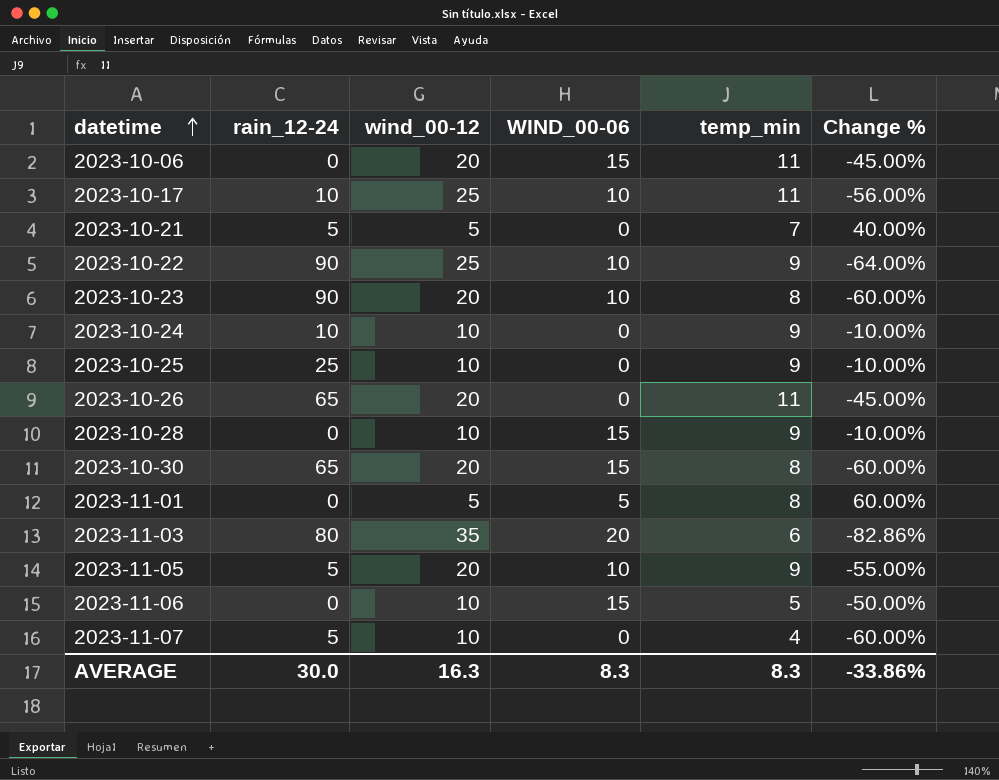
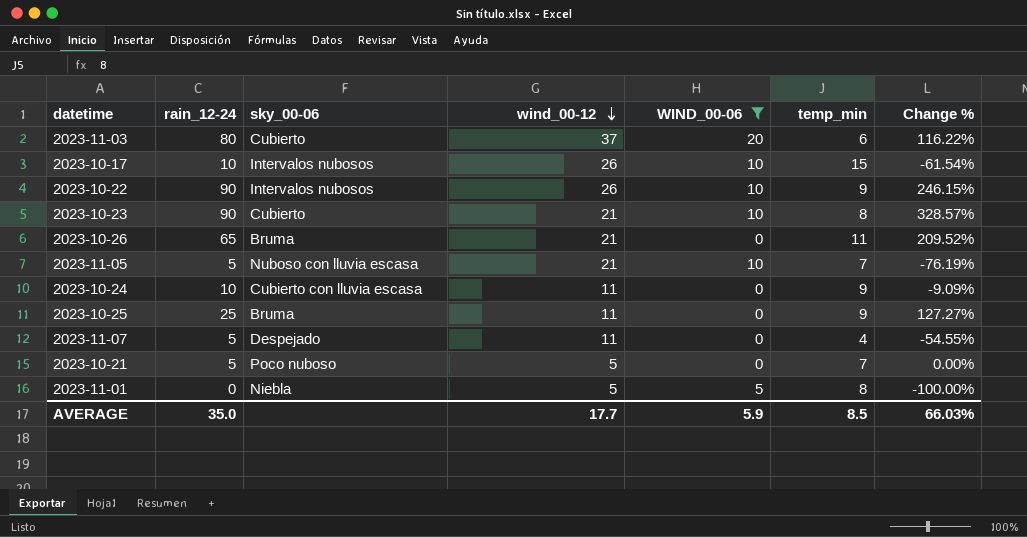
filter: none -> WIND_00-06 != 15
row order: datetime ascending -> wind_00-12 descending
column sky_00-06 | position: none -> 3
column Change % | formula: ([temp_min] - [wind_00-12]) / [wind_00-12] -> ([rain_12-24] - [wind_00-12]) / [wind_00-12]
2023-11-03 | wind_00-12: 35 -> 37
2023-10-17 | wind_00-12: 25 -> 26
2023-10-17 | temp_min: 11 -> 15
2023-10-22 | wind_00-12: 25 -> 26
2023-10-23 | wind_00-12: 20 -> 21
2023-10-26 | wind_00-12: 20 -> 21
2023-11-05 | wind_00-12: 20 -> 21
2023-11-05 | temp_min: 9 -> 7
2023-10-24 | wind_00-12: 10 -> 11
2023-10-25 | wind_00-12: 10 -> 11
2023-11-07 | wind_00-12: 10 -> 11
AVERAGE | rain_12-24: 30.0 -> 35.0
AVERAGE | wind_00-12: 16.3 -> 17.7
AVERAGE | WIND_00-06: 8.3 -> 5.9
AVERAGE | temp_min: 8.3 -> 8.5
AVERAGE | Change %: -33.86% -> 66.03%

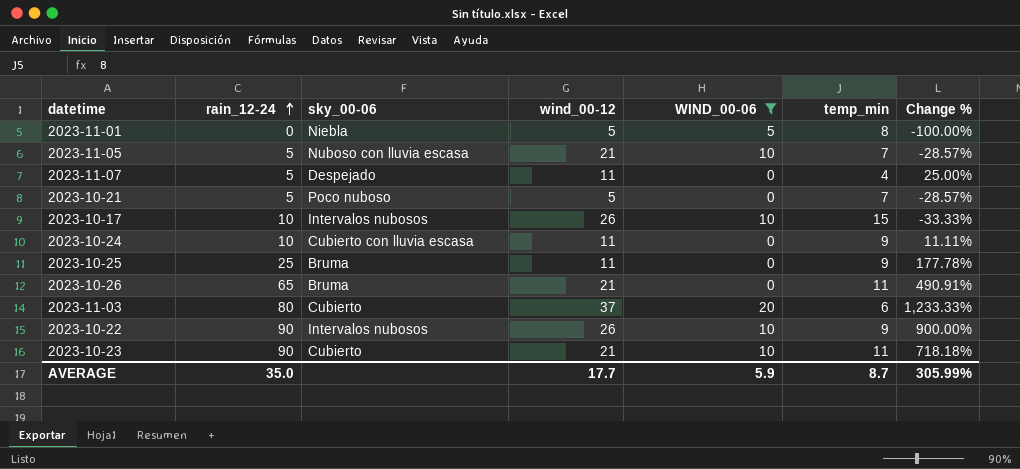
row order: wind_00-12 descending -> rain_12-24 ascending
column Change % | formula: ([rain_12-24] - [wind_00-12]) / [wind_00-12] -> ([rain_12-24] - [temp_min]) / [temp_min]
2023-10-23 | temp_min: 8 -> 11
AVERAGE | temp_min: 8.5 -> 8.7
AVERAGE | Change %: 66.03% -> 305.99%

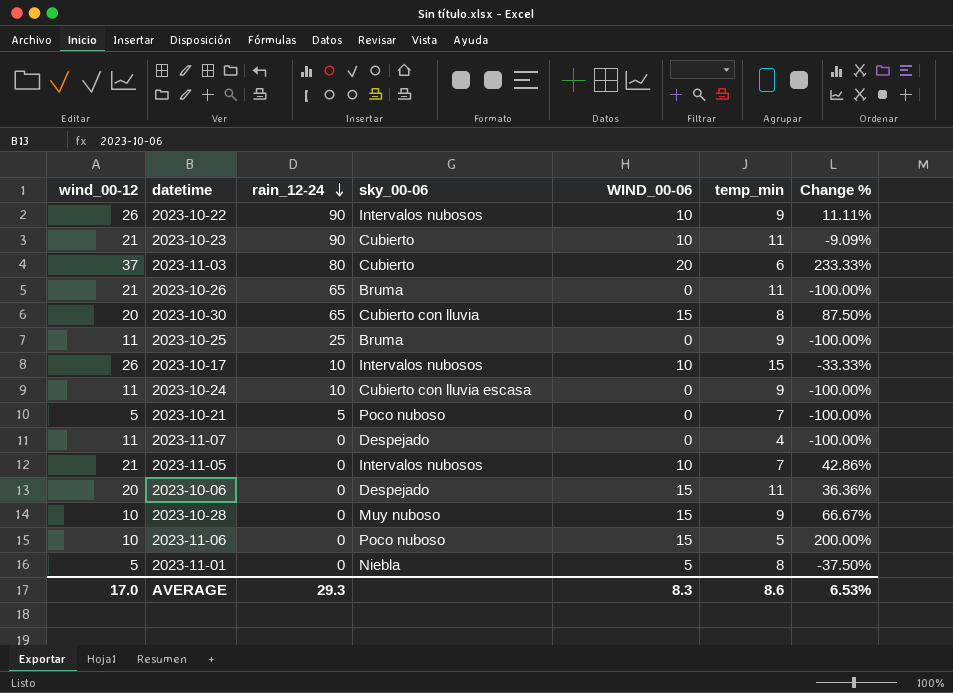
filter: WIND_00-06 != 15 -> none
row order: rain_12-24 ascending -> rain_12-24 descending
column wind_00-12 | position: 4 -> 1
column Change % | formula: ([rain_12-24] - [temp_min]) / [temp_min] -> ([WIND_00-06] - [temp_min]) / [temp_min]
2023-11-07 | rain_12-24: 5 -> 0
2023-11-05 | rain_12-24: 5 -> 0
2023-11-05 | sky_00-06: Nuboso con lluvia escasa -> Intervalos nubosos
AVERAGE | wind_00-12: 17.7 -> 17.0
AVERAGE | rain_12-24: 35.0 -> 29.3
AVERAGE | WIND_00-06: 5.9 -> 8.3
AVERAGE | temp_min: 8.7 -> 8.6
AVERAGE | Change %: 305.99% -> 6.53%

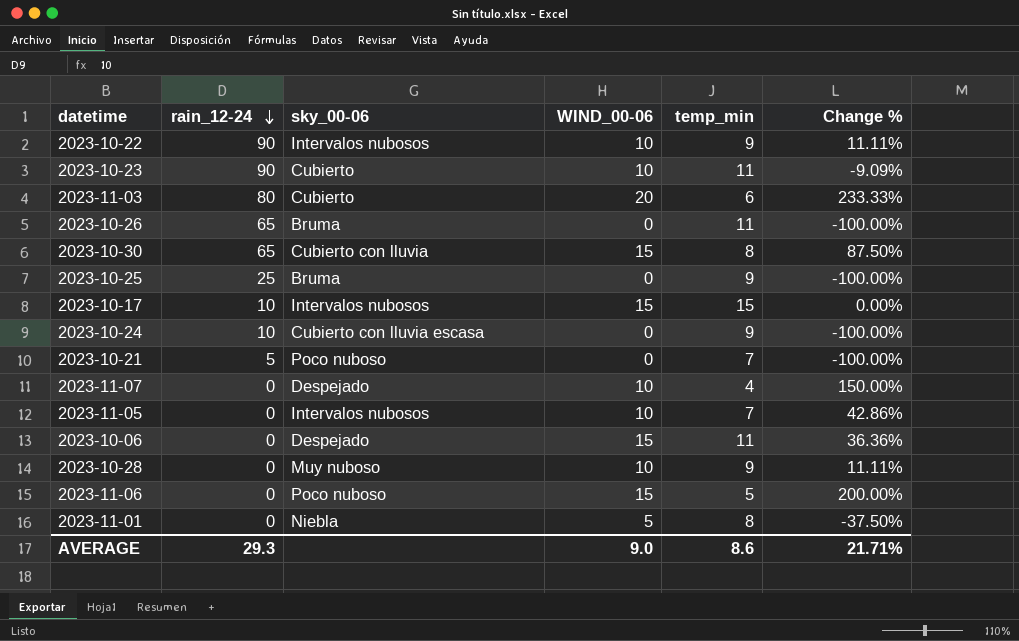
column wind_00-12 | position: 1 -> none
2023-10-17 | WIND_00-06: 10 -> 15
2023-10-17 | Change %: -33.33% -> 0.00%
2023-11-07 | WIND_00-06: 0 -> 10
2023-11-07 | Change %: -100.00% -> 150.00%
2023-10-28 | WIND_00-06: 15 -> 10
2023-10-28 | Change %: 66.67% -> 11.11%
AVERAGE | WIND_00-06: 8.3 -> 9.0
AVERAGE | Change %: 6.53% -> 21.71%

